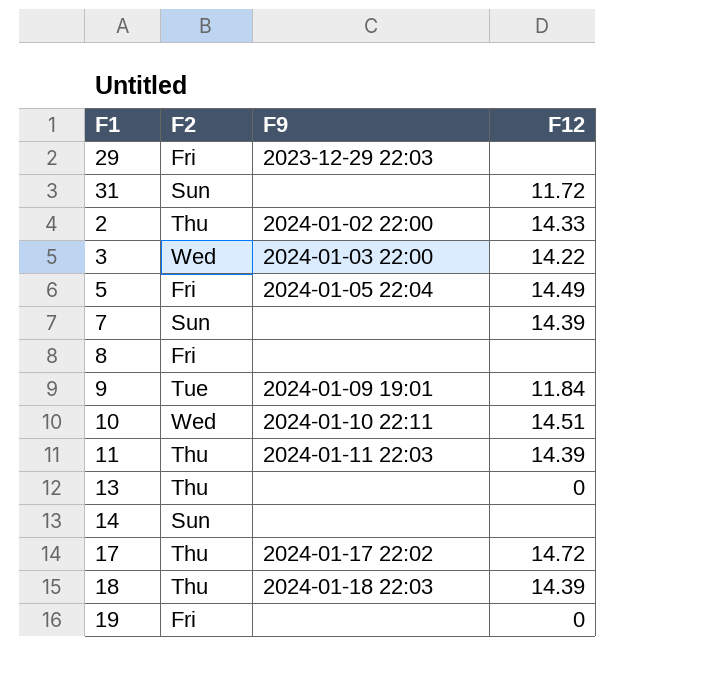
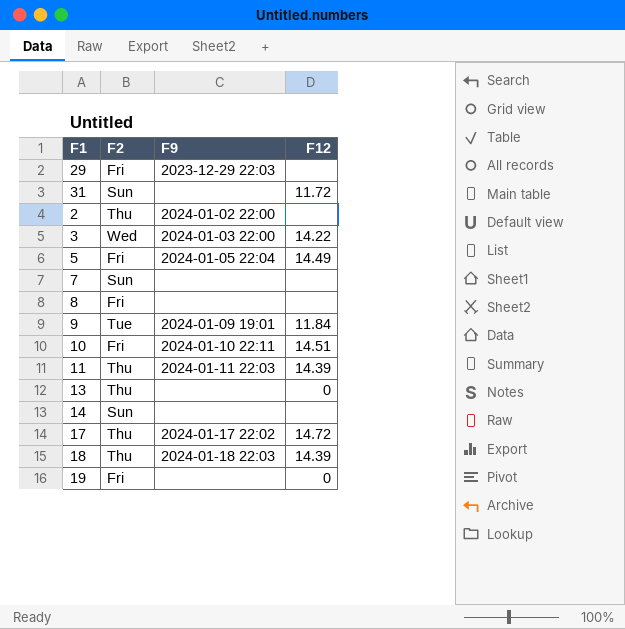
2 | F12: 14.33 -> none
7 | F12: 14.39 -> none
10 | F2: Wed -> Fri

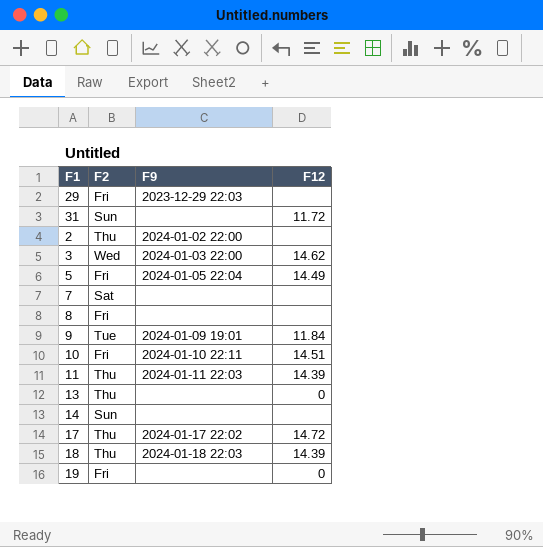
3 | F12: 14.22 -> 14.62
7 | F2: Sun -> Sat

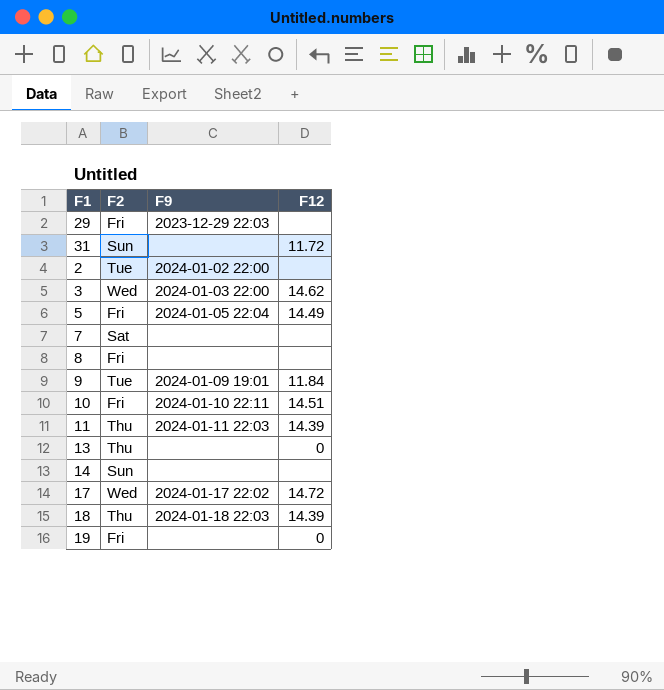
2 | F2: Thu -> Tue
17 | F2: Thu -> Wed

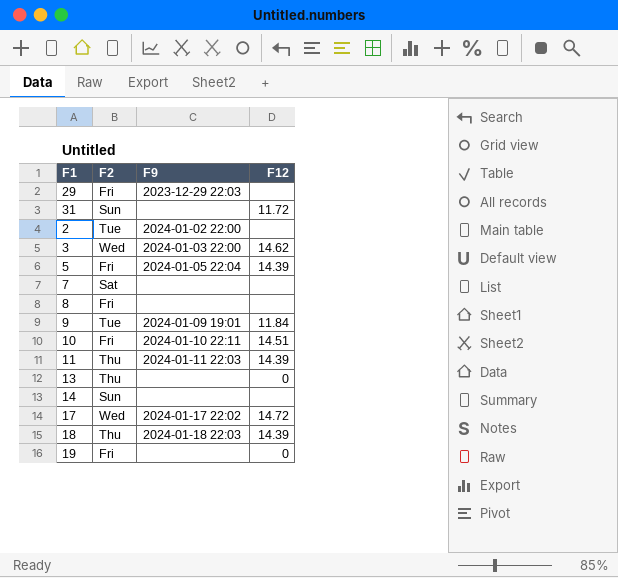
5 | F12: 14.49 -> 14.39

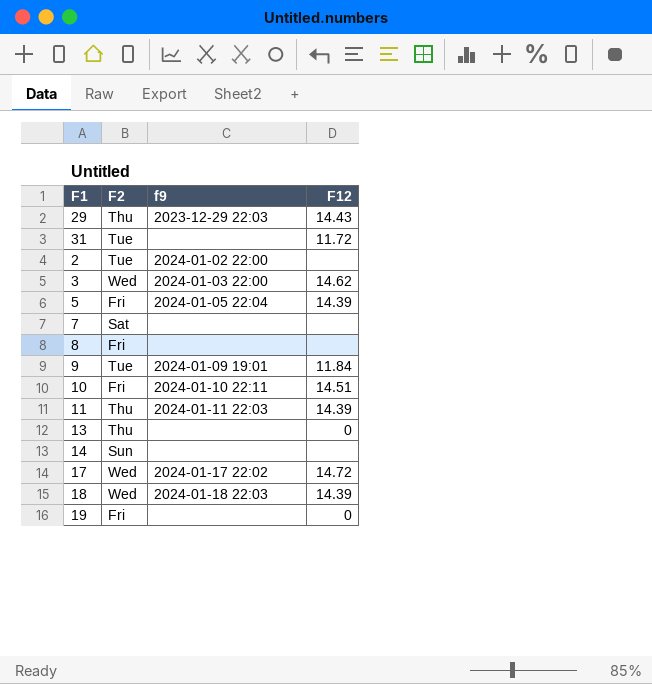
column name: F9 -> f9
29 | F2: Fri -> Thu
29 | F12: none -> 14.43
31 | F2: Sun -> Tue
18 | F2: Thu -> Wed

